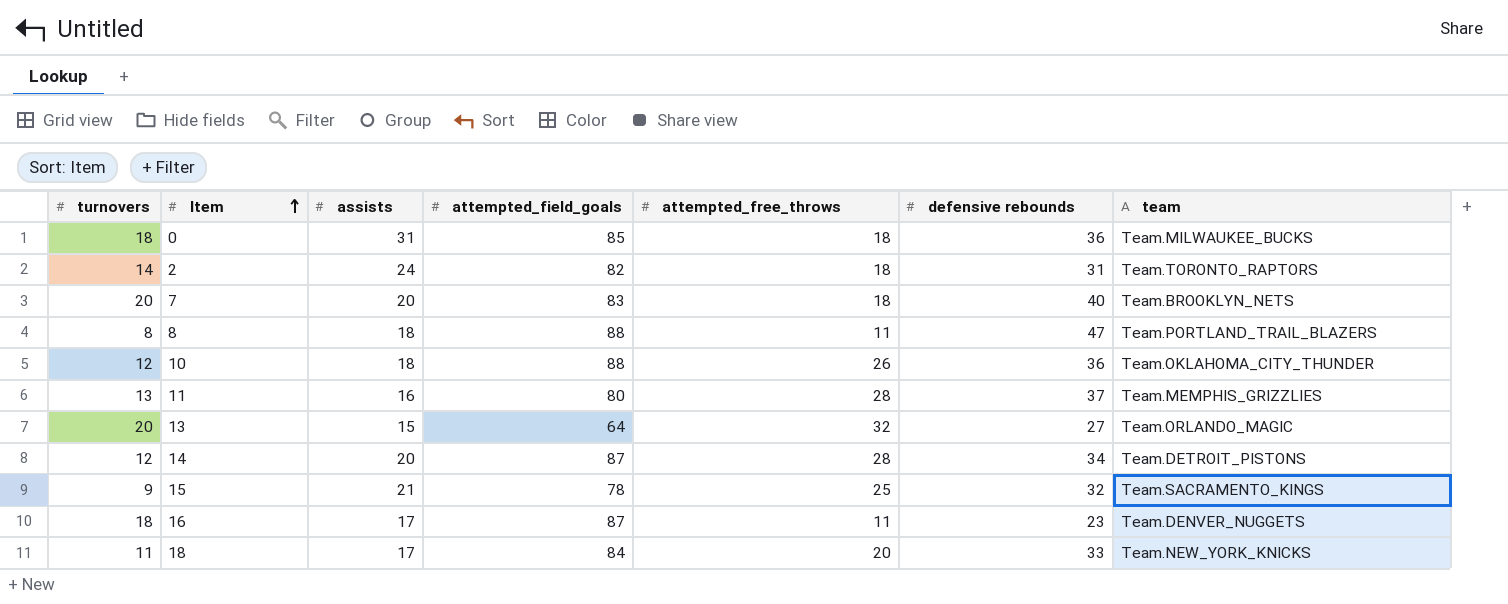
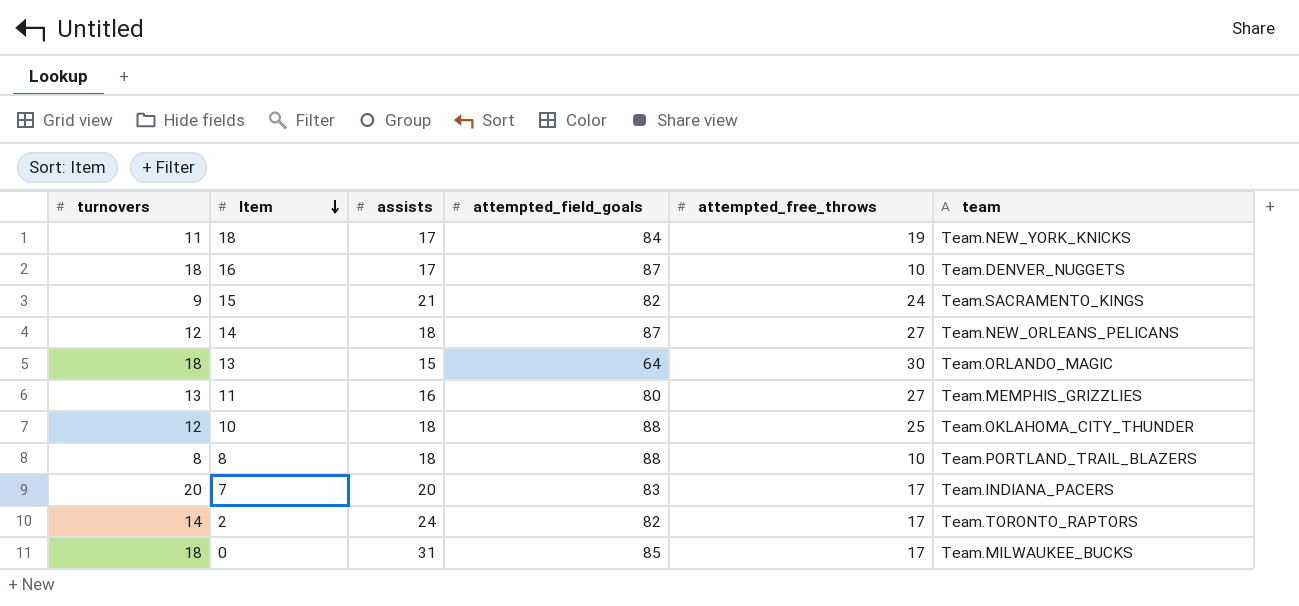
row order: Item ascending -> Item descending
column defensive rebounds | position: 6 -> none
18 | attempted_free_throws: 20 -> 19
16 | attempted_free_throws: 11 -> 10
15 | attempted_field_goals: 78 -> 82
15 | attempted_free_throws: 25 -> 24
14 | assists: 20 -> 18
14 | attempted_free_throws: 28 -> 27
14 | team: Team.DETROIT_PISTONS -> Team.NEW_ORLEANS_PELICANS
13 | turnovers: 20 -> 18
13 | attempted_free_throws: 32 -> 30
11 | attempted_free_throws: 28 -> 27
10 | attempted_free_throws: 26 -> 25
8 | attempted_free_throws: 11 -> 10
7 | attempted_free_throws: 18 -> 17
7 | team: Team.BROOKLYN_NETS -> Team.INDIANA_PACERS
2 | attempted_free_throws: 18 -> 17
0 | attempted_free_throws: 18 -> 17

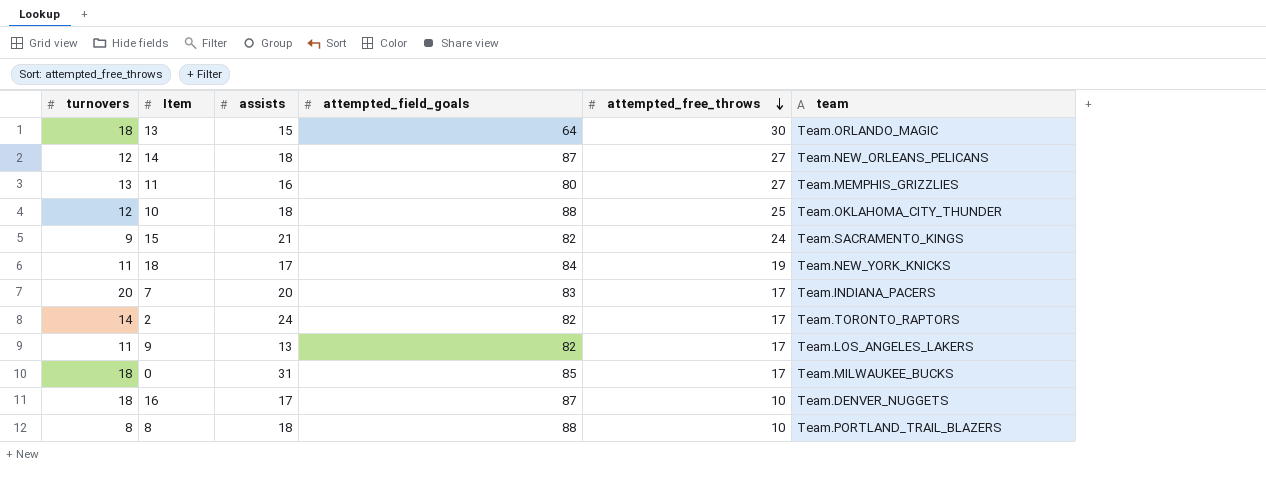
row order: Item descending -> attempted_free_throws descending
row 9: none -> 11 | 13 | 82 | 17 | Team.LOS_ANGELES_LAKERS

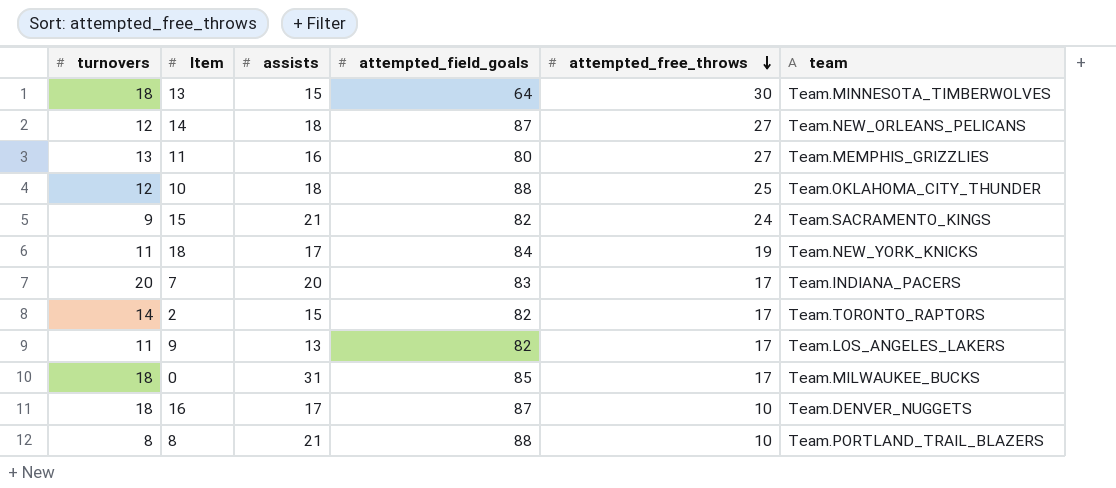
13 | team: Team.ORLANDO_MAGIC -> Team.MINNESOTA_TIMBERWOLVES
2 | assists: 24 -> 15
8 | assists: 18 -> 21

